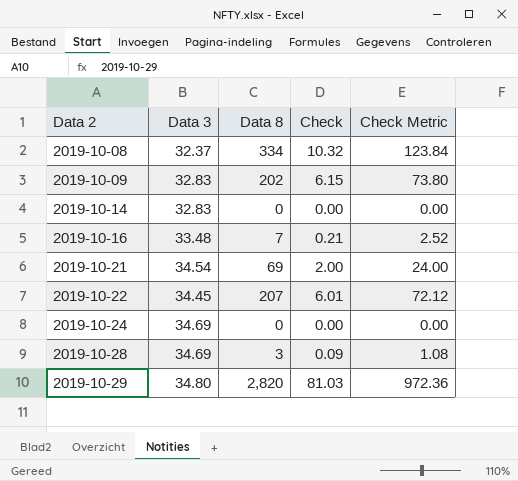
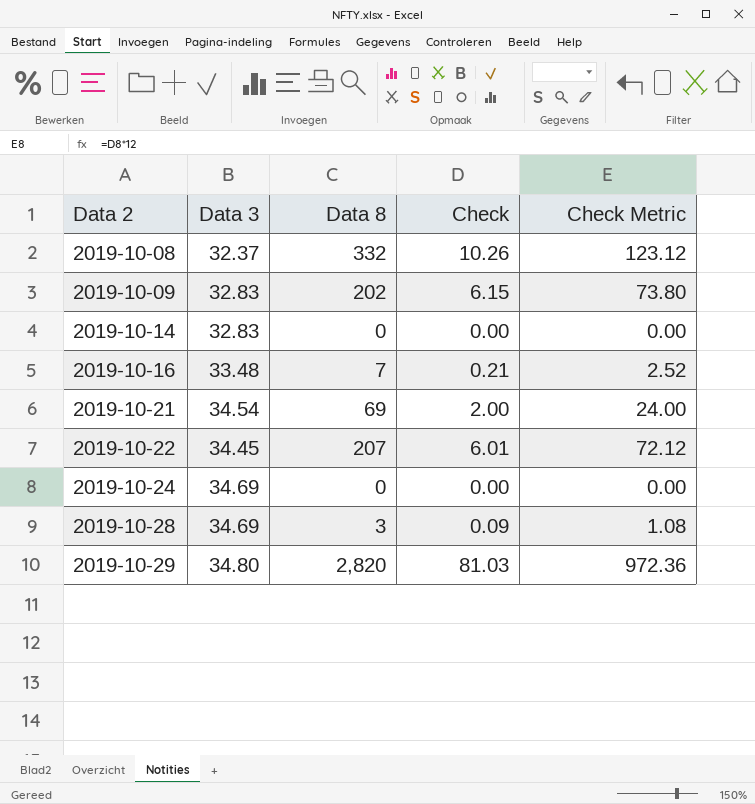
2019-10-08 | Data 8: 334 -> 332
2019-10-08 | Check: 10.32 -> 10.26
2019-10-08 | Check Metric: 123.84 -> 123.12

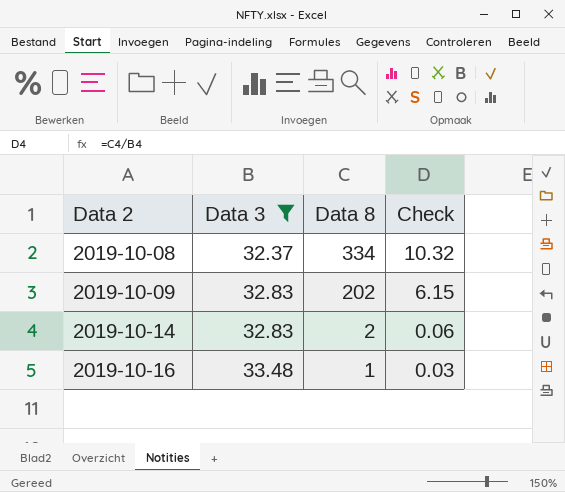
filter: none -> Data 3 <= 33.48
column Check Metric | formula: [Check] * 12 -> none
2019-10-08 | Data 8: 332 -> 334
2019-10-08 | Check: 10.26 -> 10.32
2019-10-14 | Data 8: 0 -> 2
2019-10-14 | Check: 0.00 -> 0.06
2019-10-16 | Data 8: 7 -> 1
2019-10-16 | Check: 0.21 -> 0.03

